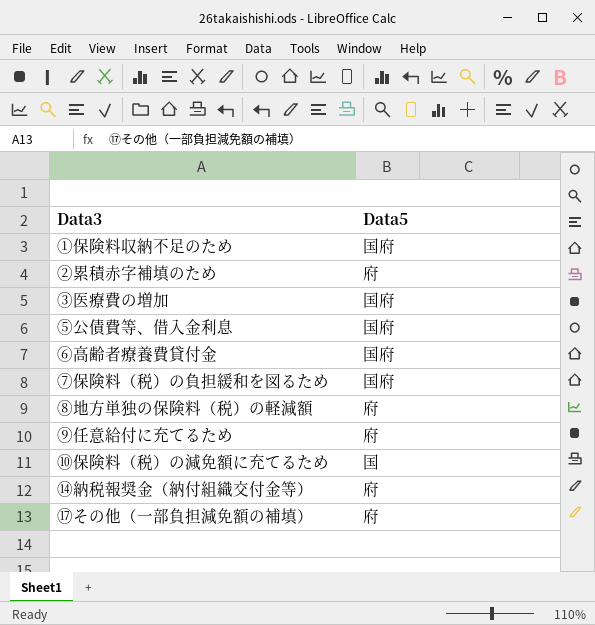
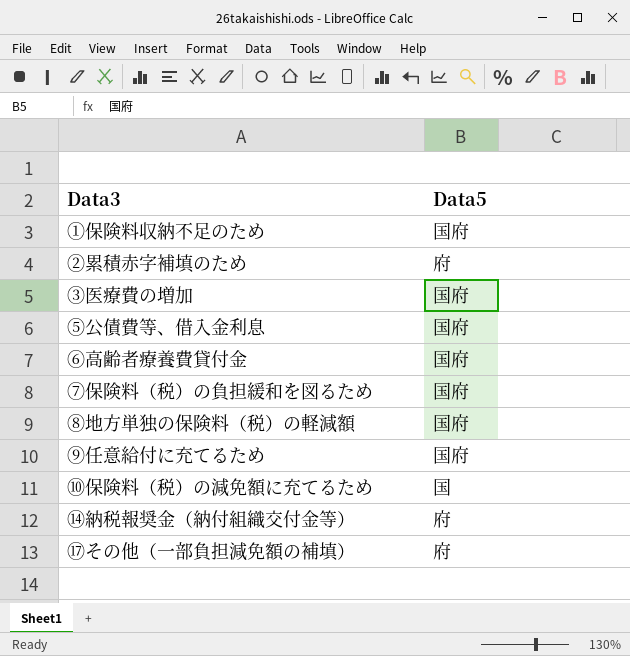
⑧地方単独の保険料（税）の軽減額 | Data5: 府 -> 国府
⑨任意給付に充てるため | Data5: 府 -> 国府

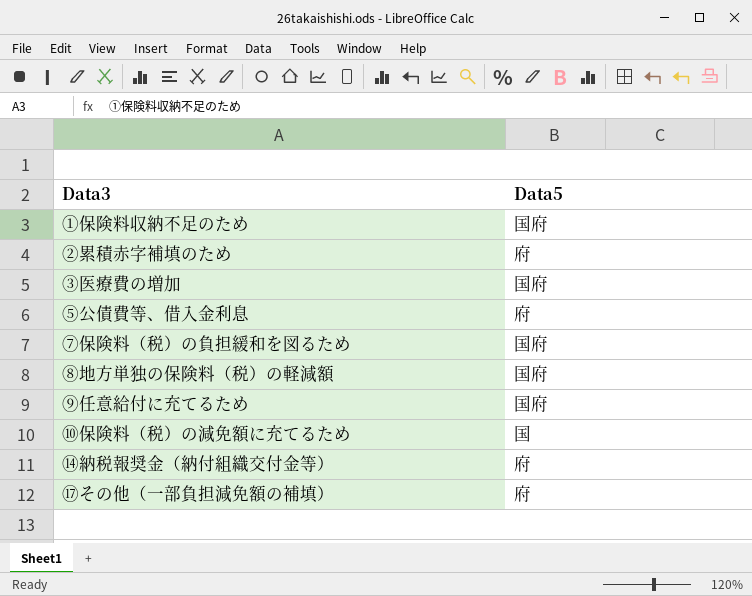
row ⑥高齢者療養費貸付金: 国府 -> none
⑤公債費等、借入金利息 | Data5: 国府 -> 府

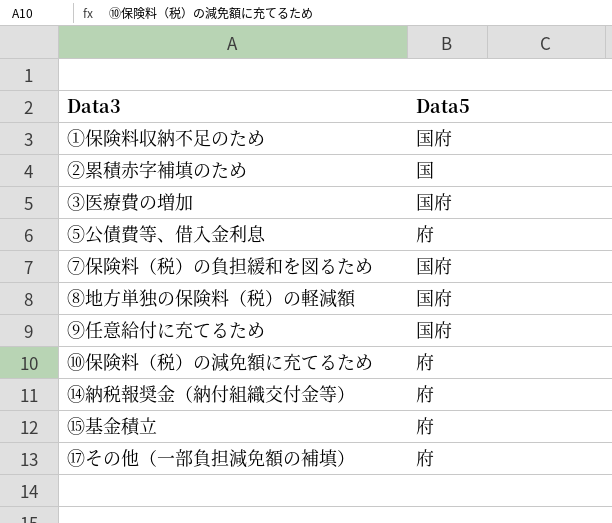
②累積赤字補填のため | Data5: 府 -> 国
⑩保険料（税）の減免額に充てるため | Data5: 国 -> 府
row ⑮基金積立: none -> 府

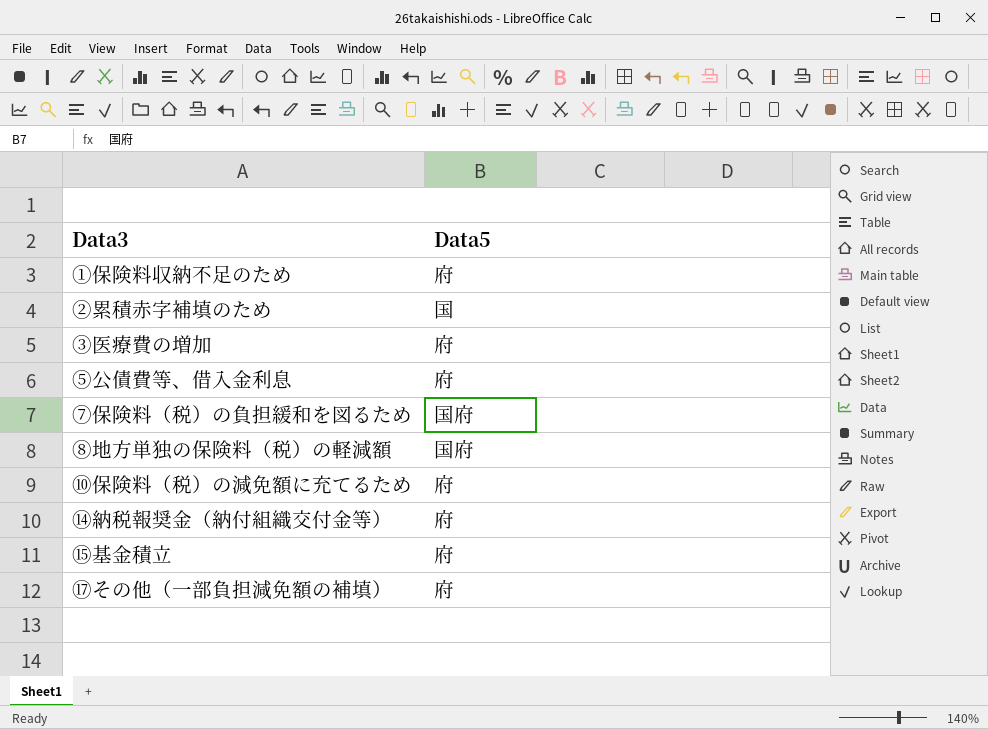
row ⑨任意給付に充てるため: 国府 -> none
①保険料収納不足のため | Data5: 国府 -> 府
③医療費の増加 | Data5: 国府 -> 府

